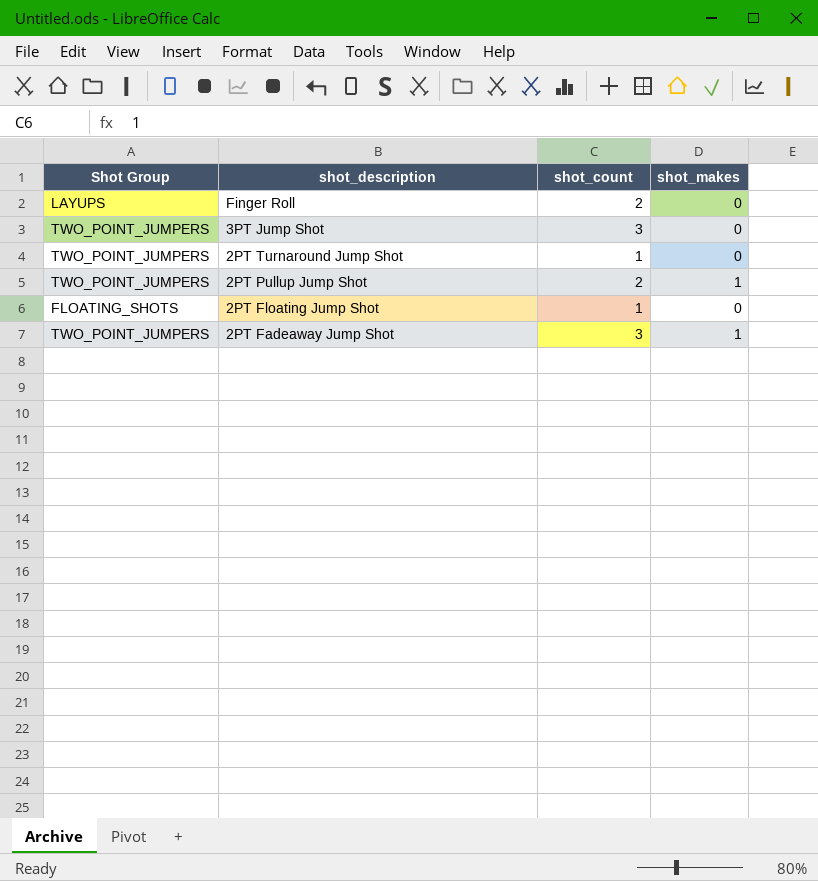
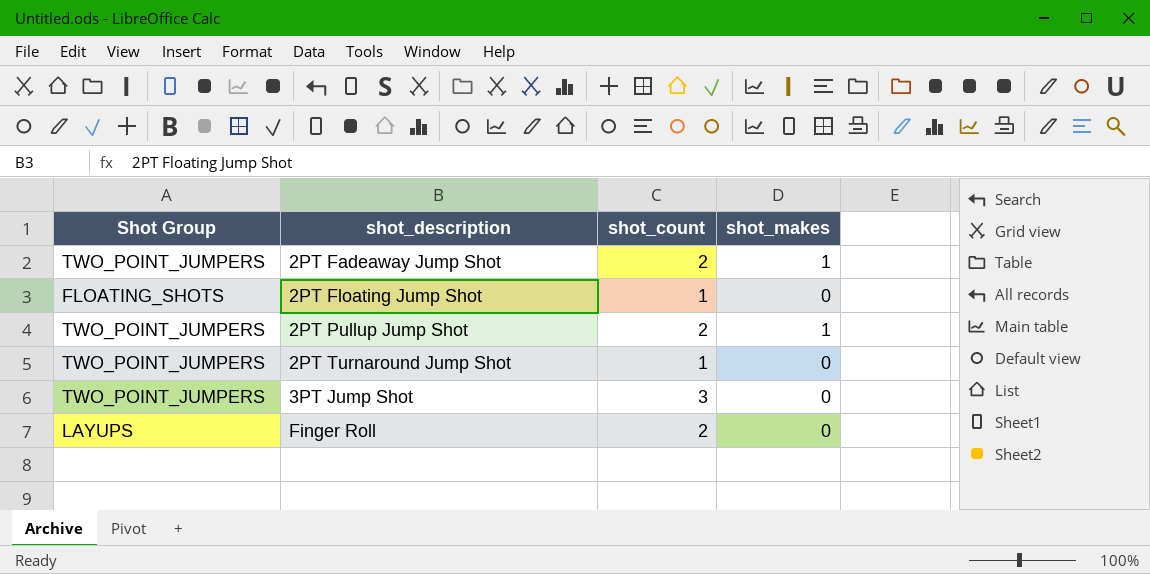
row order: shot_description descending -> shot_description ascending
2PT Fadeaway Jump Shot | shot_count: 3 -> 2

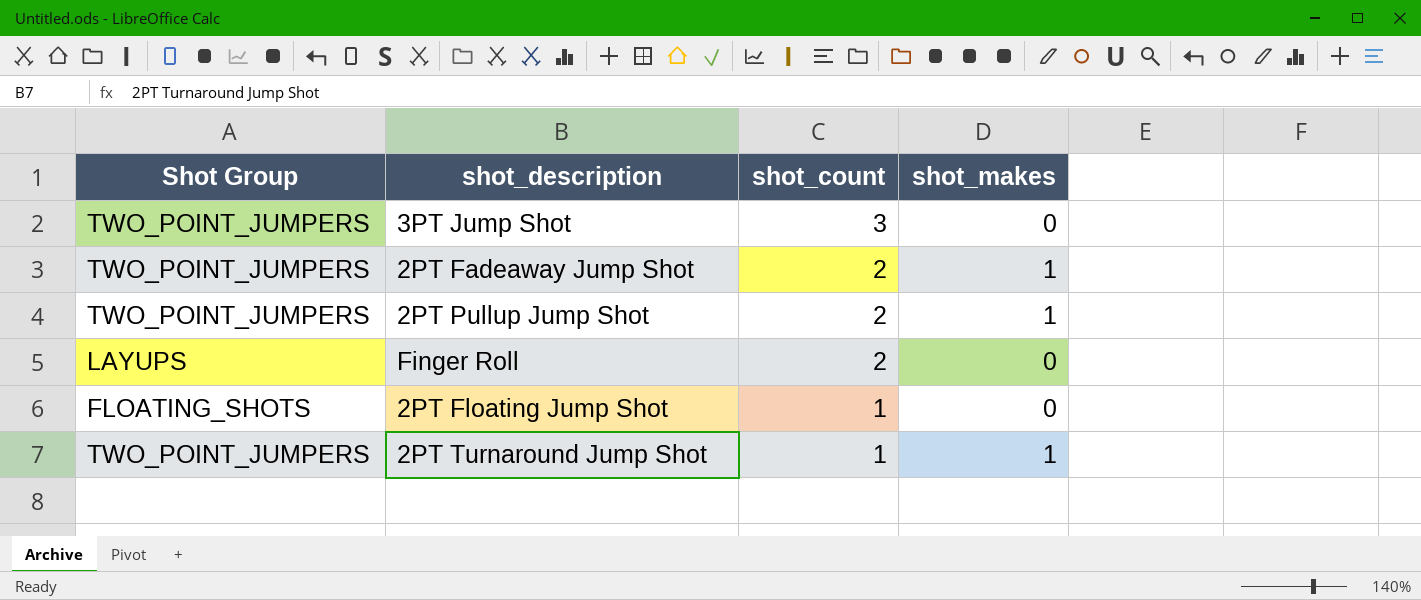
row order: shot_description ascending -> shot_count descending
2PT Turnaround Jump Shot | shot_makes: 0 -> 1

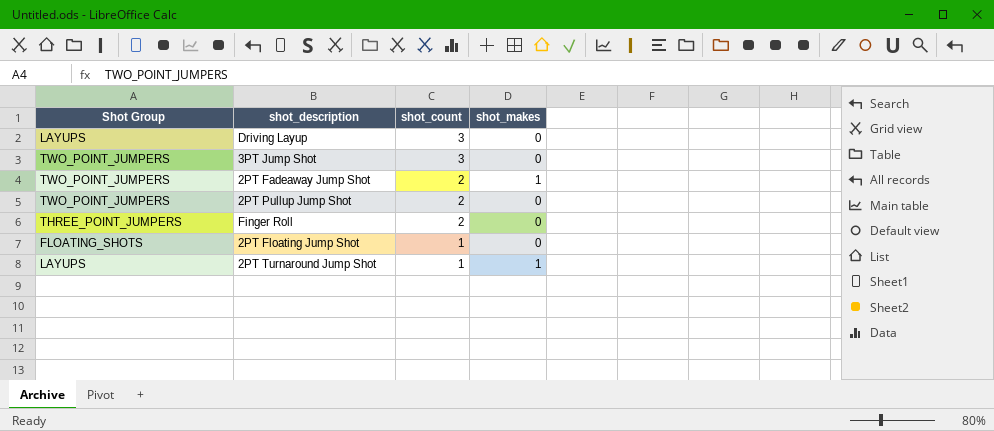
row Driving Layup: none -> LAYUPS | 3 | 0
2PT Pullup Jump Shot | shot_makes: 1 -> 0
Finger Roll | Shot Group: LAYUPS -> THREE_POINT_JUMPERS
2PT Turnaround Jump Shot | Shot Group: TWO_POINT_JUMPERS -> LAYUPS

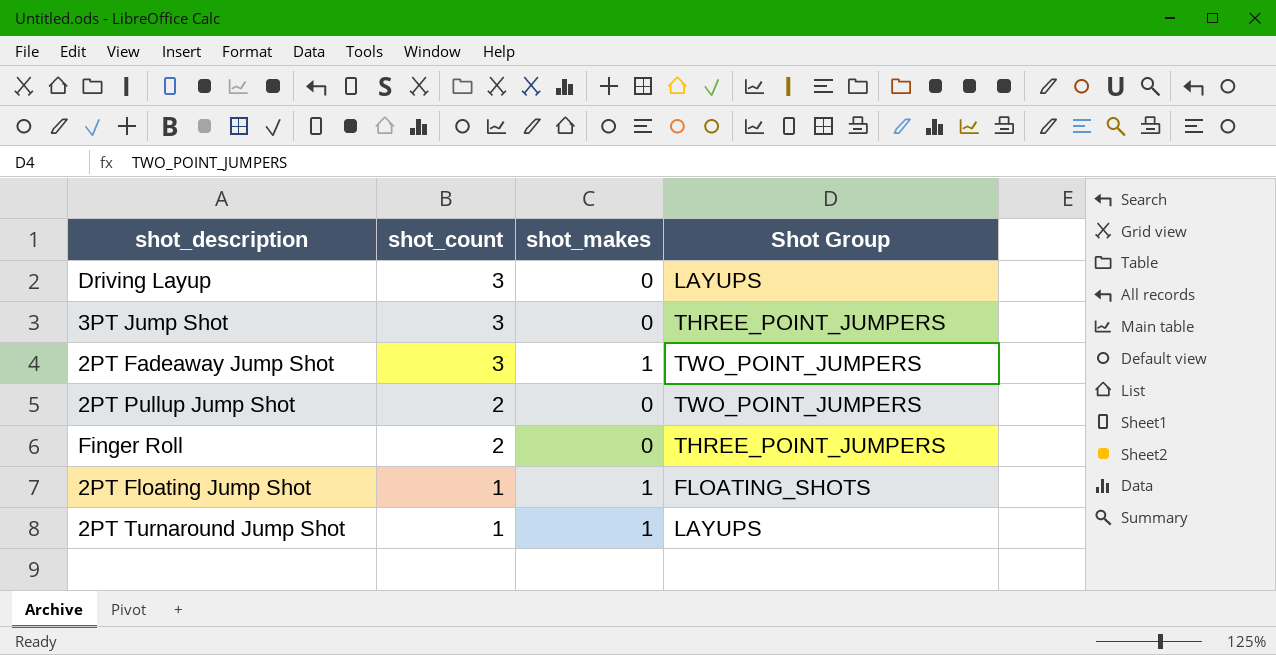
column Shot Group | position: 1 -> 4
3PT Jump Shot | Shot Group: TWO_POINT_JUMPERS -> THREE_POINT_JUMPERS
2PT Fadeaway Jump Shot | shot_count: 2 -> 3
2PT Floating Jump Shot | shot_makes: 0 -> 1

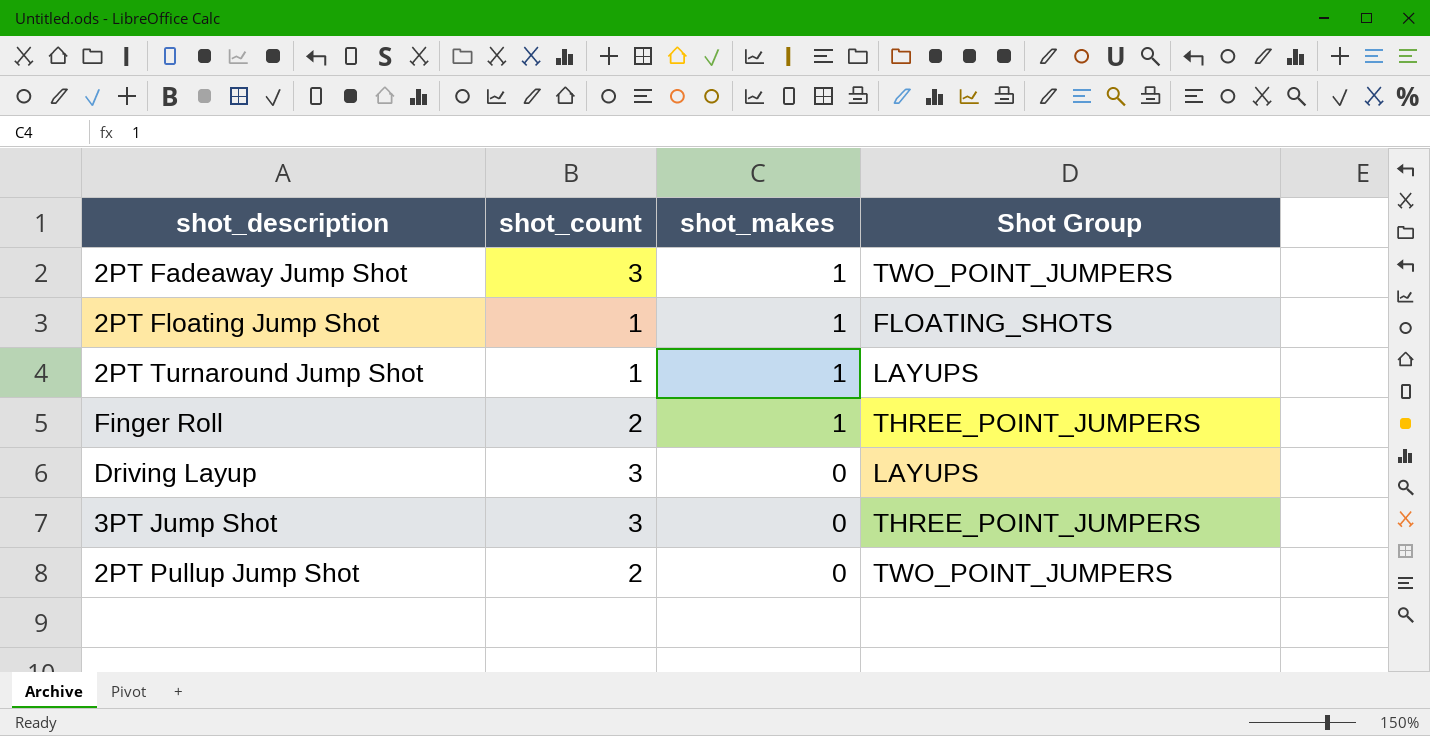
row order: shot_count descending -> shot_makes descending
Finger Roll | shot_makes: 0 -> 1

